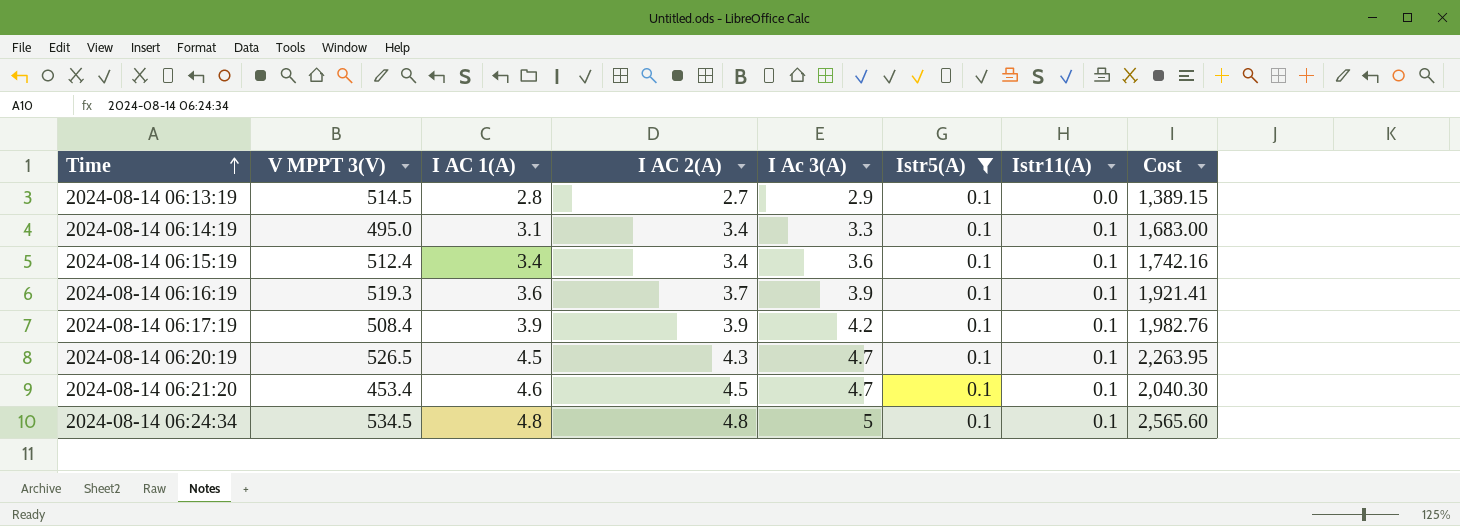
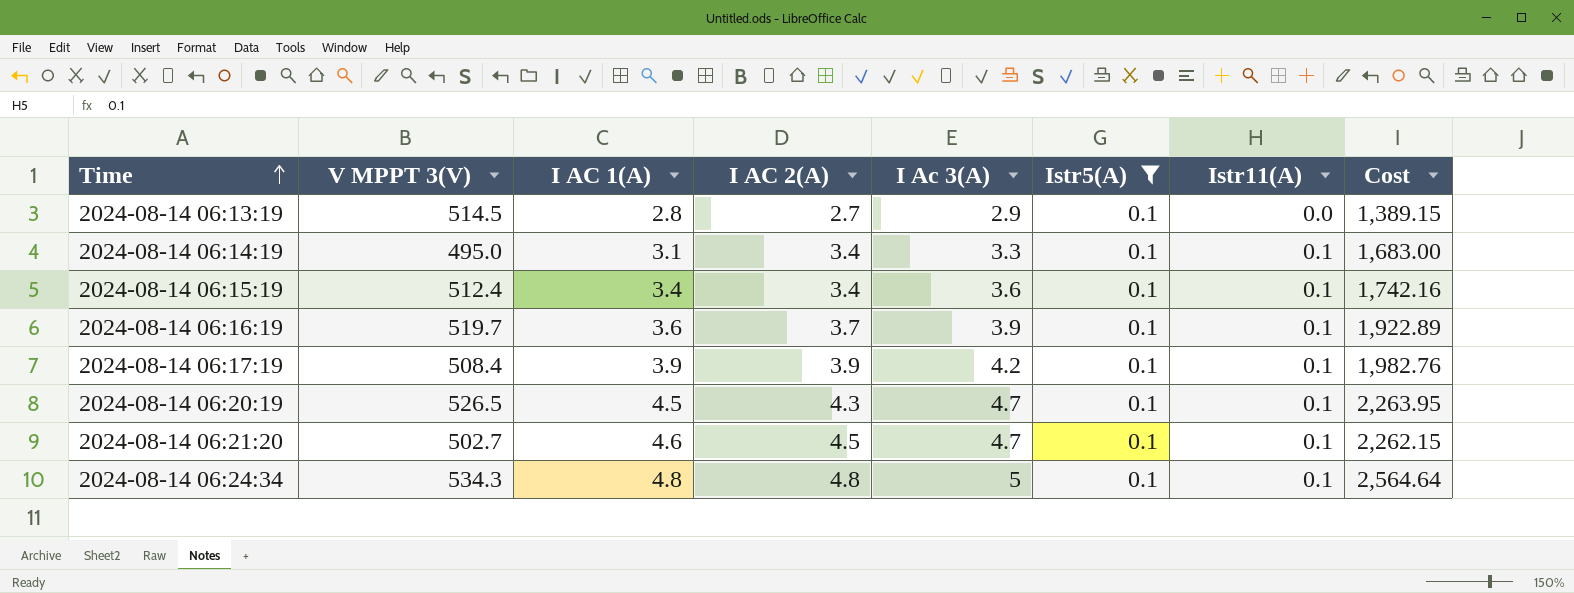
2024-08-14 06:16:19 | V MPPT 3(V): 519.3 -> 519.7
2024-08-14 06:16:19 | Cost: 1,921.41 -> 1,922.89
2024-08-14 06:21:20 | V MPPT 3(V): 453.4 -> 502.7
2024-08-14 06:21:20 | Cost: 2,040.30 -> 2,262.15
2024-08-14 06:24:34 | V MPPT 3(V): 534.5 -> 534.3
2024-08-14 06:24:34 | Cost: 2,565.60 -> 2,564.64

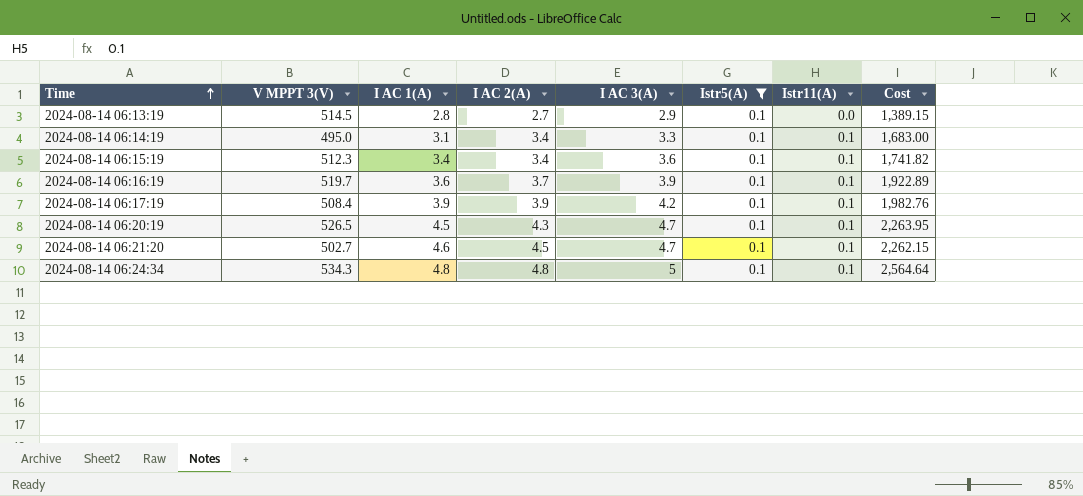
column name: I Ac 3(A) -> I AC 3(A)
2024-08-14 06:15:19 | V MPPT 3(V): 512.4 -> 512.3
2024-08-14 06:15:19 | Cost: 1,742.16 -> 1,741.82

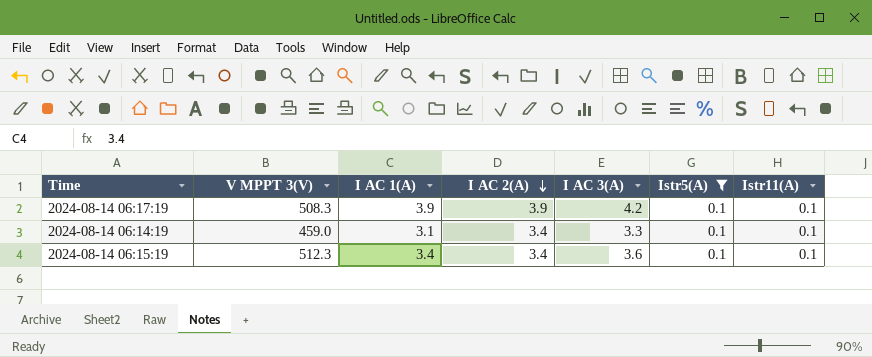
row order: Time ascending -> I AC 2(A) descending
column Cost | formula: [V MPPT 3(V)] * [I AC 2(A)] -> none
row 2024-08-14 06:13:19: 514.5 | 2.8 | 2.7 | 2.9 | 0.1 | 0.0 | 1,389.15 -> none
row 2024-08-14 06:16:19: 519.7 | 3.6 | 3.7 | 3.9 | 0.1 | 0.1 | 1,922.89 -> none
row 2024-08-14 06:20:19: 526.5 | 4.5 | 4.3 | 4.7 | 0.1 | 0.1 | 2,263.95 -> none
row 2024-08-14 06:21:20: 502.7 | 4.6 | 4.5 | 4.7 | 0.1 | 0.1 | 2,262.15 -> none
row 2024-08-14 06:24:34: 534.3 | 4.8 | 4.8 | 5 | 0.1 | 0.1 | 2,564.64 -> none
2024-08-14 06:17:19 | V MPPT 3(V): 508.4 -> 508.3
2024-08-14 06:14:19 | V MPPT 3(V): 495.0 -> 459.0

